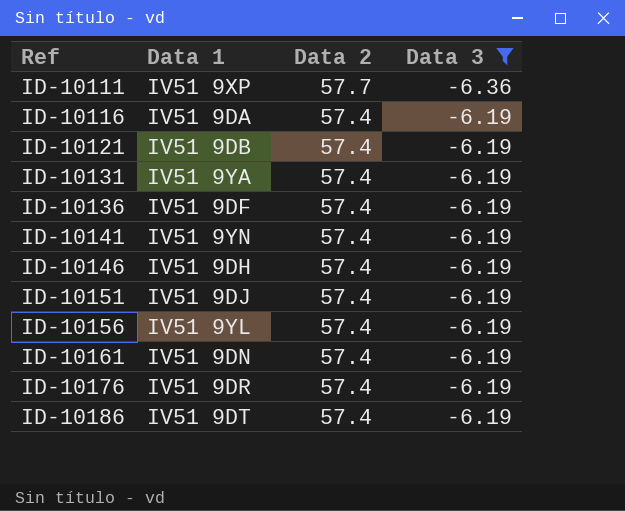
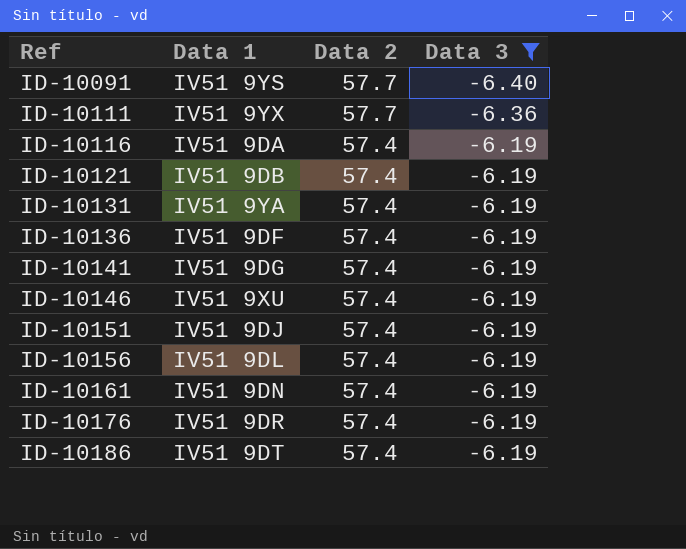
row ID-10091: none -> IV51 9YS | 57.7 | -6.40
ID-10111 | Data 1: IV51 9XP -> IV51 9YX
ID-10141 | Data 1: IV51 9YN -> IV51 9DG
ID-10146 | Data 1: IV51 9DH -> IV51 9XU
ID-10156 | Data 1: IV51 9YL -> IV51 9DL

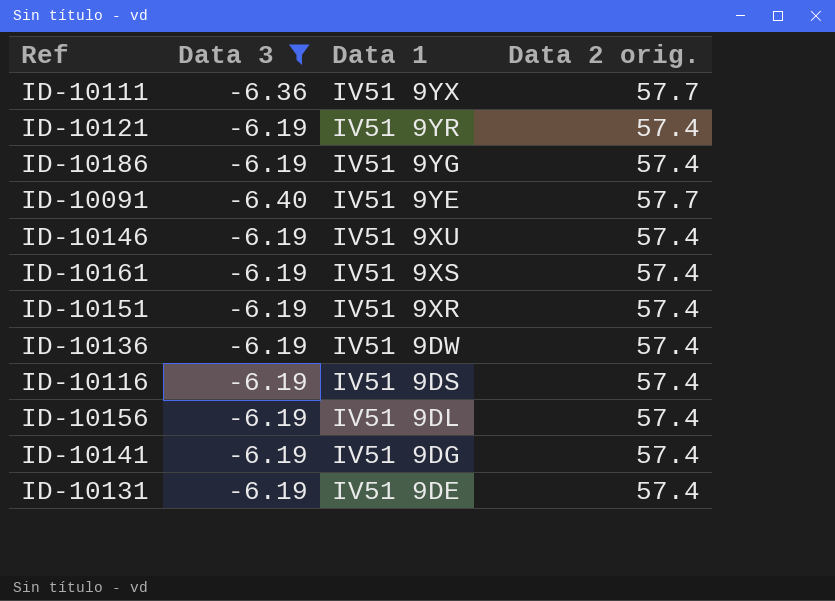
row order: Ref ascending -> Data 1 descending
column Data 3 | position: 4 -> 2
column name: Data 2 -> Data 2 orig.
row ID-10176: IV51 9DR | 57.4 | -6.19 -> none
ID-10121 | Data 1: IV51 9DB -> IV51 9YR
ID-10186 | Data 1: IV51 9DT -> IV51 9YG
ID-10091 | Data 1: IV51 9YS -> IV51 9YE
ID-10161 | Data 1: IV51 9DN -> IV51 9XS
ID-10151 | Data 1: IV51 9DJ -> IV51 9XR
ID-10136 | Data 1: IV51 9DF -> IV51 9DW
ID-10116 | Data 1: IV51 9DA -> IV51 9DS
ID-10131 | Data 1: IV51 9YA -> IV51 9DE

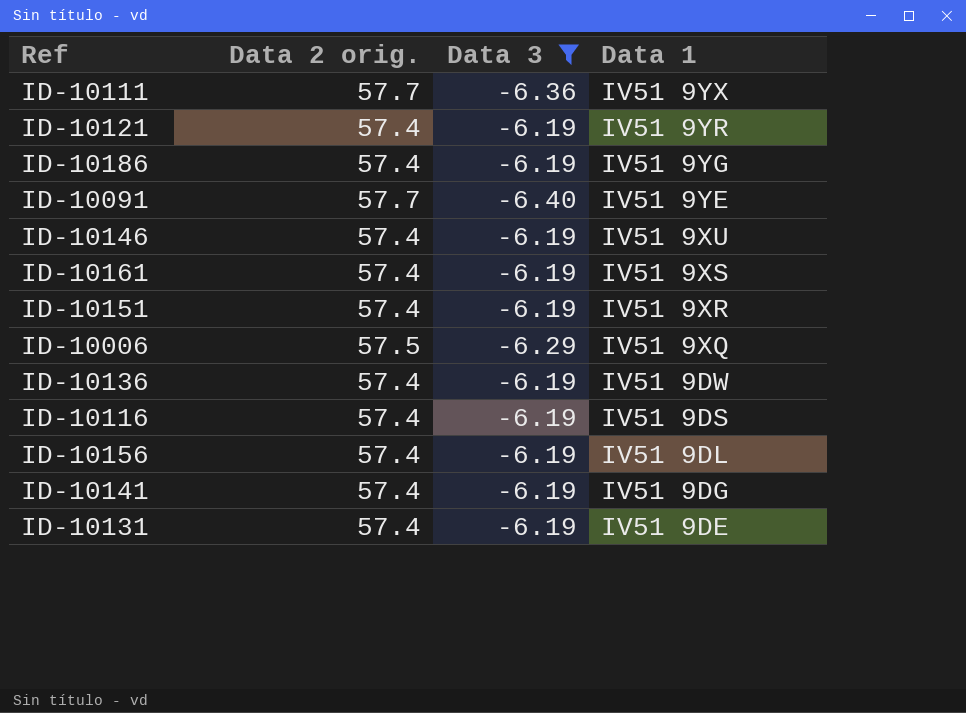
column Data 2 orig. | position: 4 -> 2
row ID-10006: none -> 57.5 | -6.29 | IV51 9XQ

